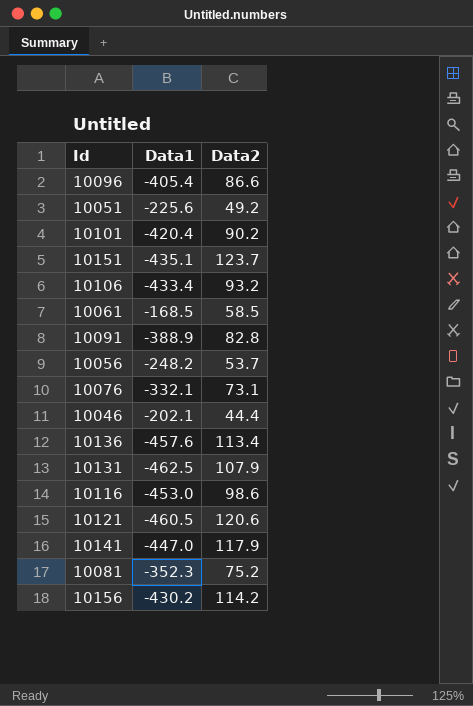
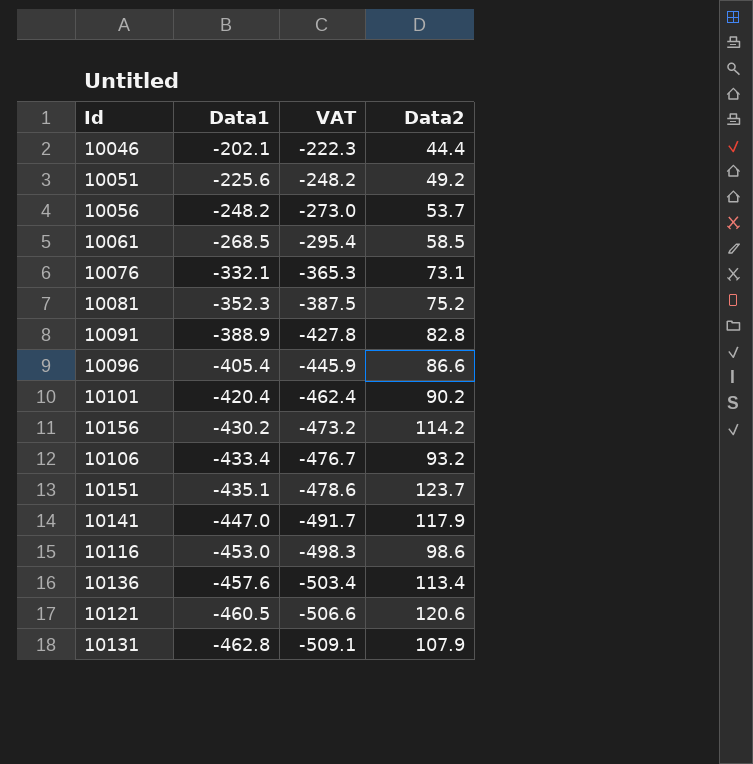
row order: none -> Data1 descending
column VAT | formula: none -> [Data1] * 1.1
10061 | Data1: -168.5 -> -268.5
10131 | Data1: -462.5 -> -462.8

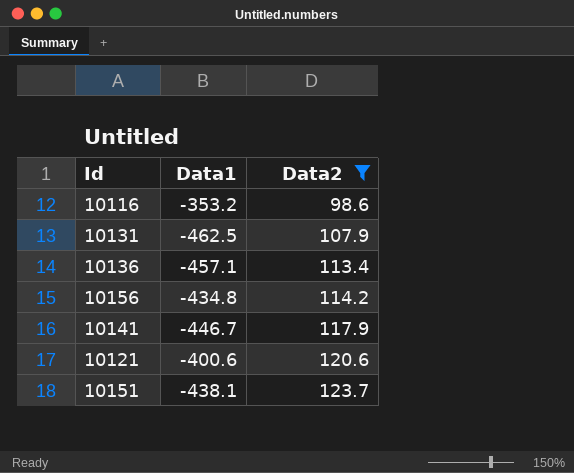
filter: none -> Data2 >= 98.6
row order: Data1 descending -> Data2 ascending
column VAT | formula: [Data1] * 1.1 -> none
10116 | Data1: -453.0 -> -353.2
10131 | Data1: -462.8 -> -462.5
10136 | Data1: -457.6 -> -457.1
10156 | Data1: -430.2 -> -434.8
10141 | Data1: -447.0 -> -446.7
10121 | Data1: -460.5 -> -400.6
10151 | Data1: -435.1 -> -438.1

